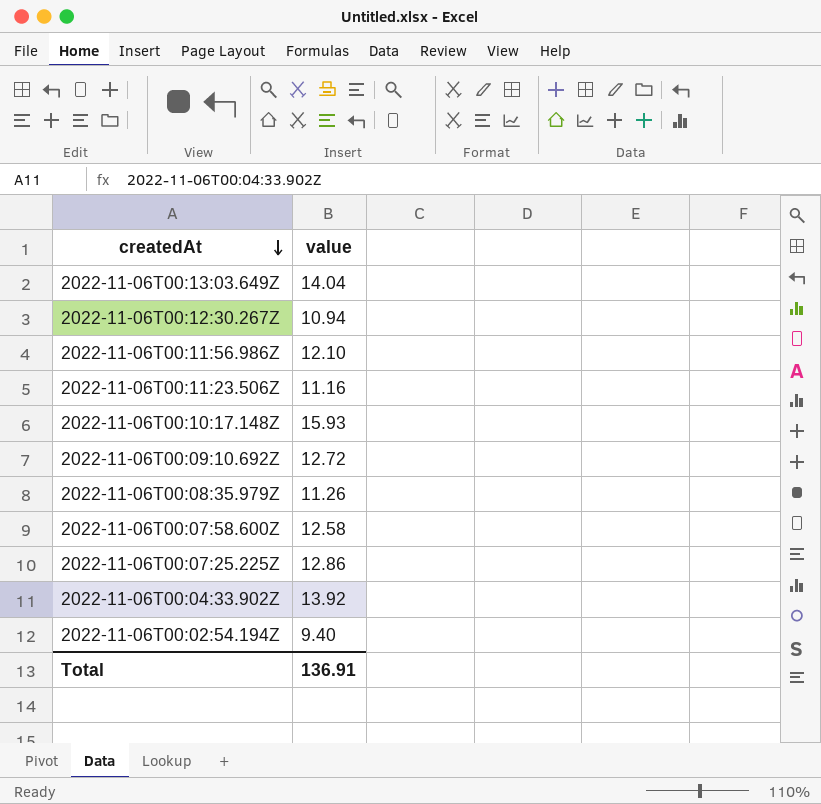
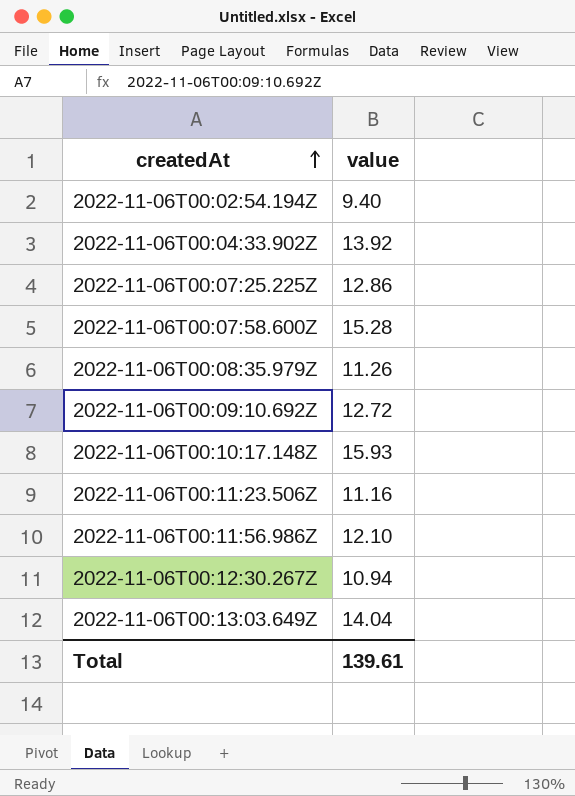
row order: createdAt descending -> createdAt ascending
2022-11-06T00:07:58.600Z | value: 12.58 -> 15.28
Total | value: 136.91 -> 139.61

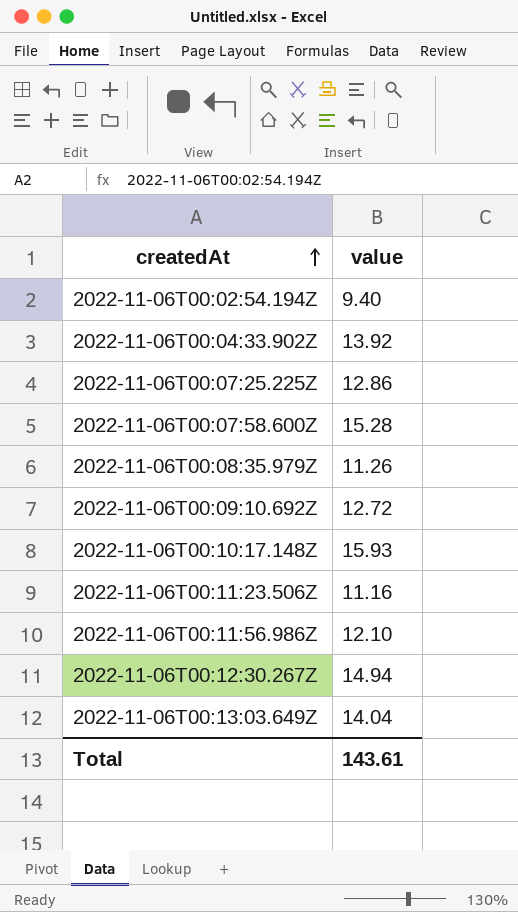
2022-11-06T00:12:30.267Z | value: 10.94 -> 14.94
Total | value: 139.61 -> 143.61

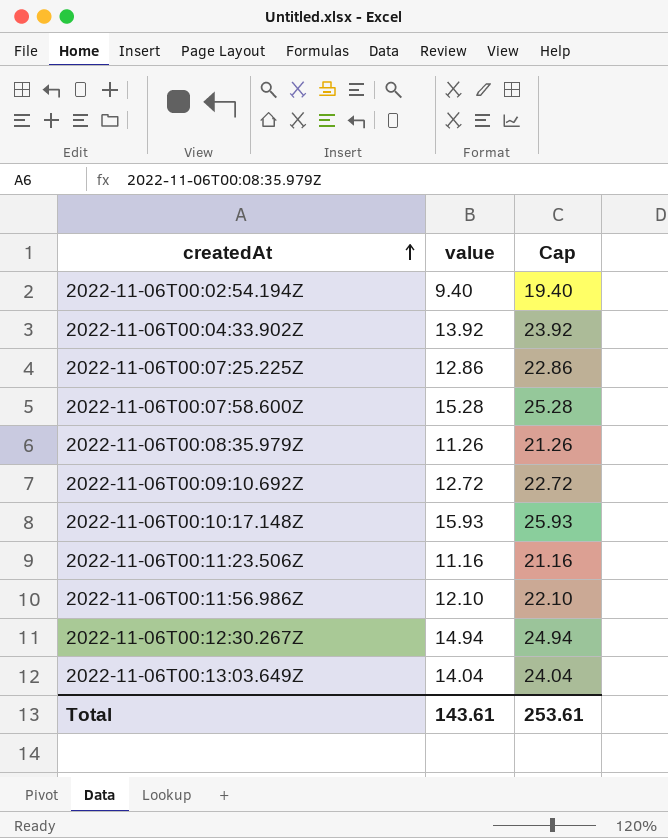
column Cap | formula: none -> [value] + 10

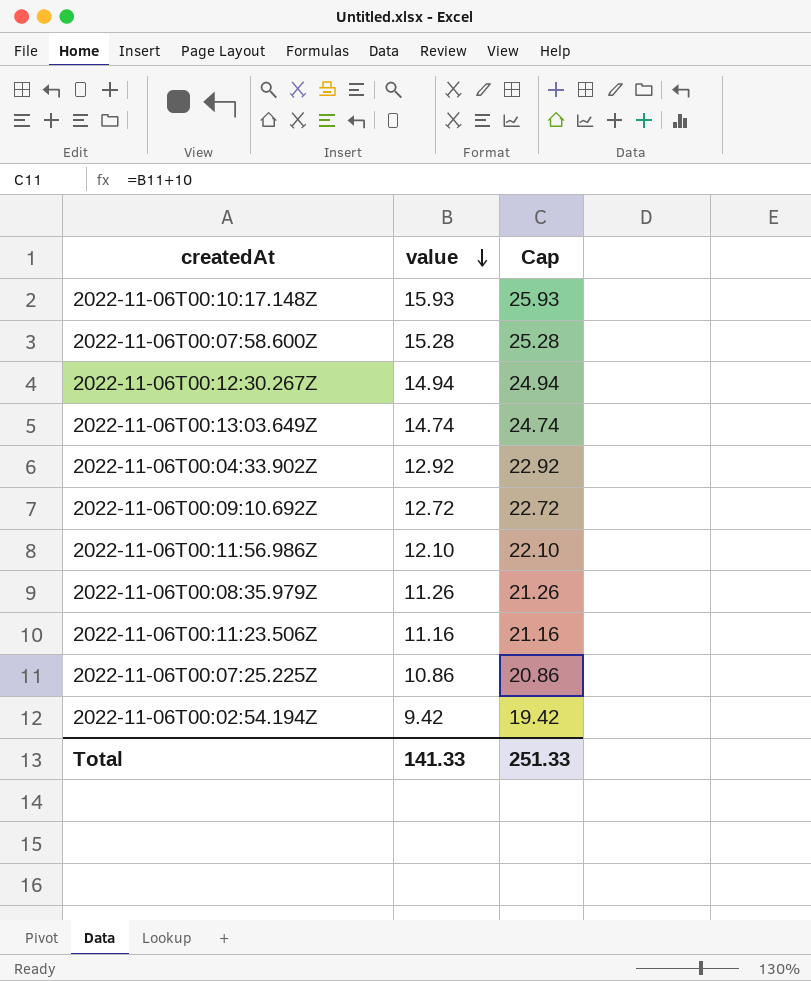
row order: createdAt ascending -> value descending
2022-11-06T00:13:03.649Z | value: 14.04 -> 14.74
2022-11-06T00:13:03.649Z | Cap: 24.04 -> 24.74
2022-11-06T00:04:33.902Z | value: 13.92 -> 12.92
2022-11-06T00:04:33.902Z | Cap: 23.92 -> 22.92
2022-11-06T00:07:25.225Z | value: 12.86 -> 10.86
2022-11-06T00:07:25.225Z | Cap: 22.86 -> 20.86
2022-11-06T00:02:54.194Z | value: 9.40 -> 9.42
2022-11-06T00:02:54.194Z | Cap: 19.40 -> 19.42
Total | value: 143.61 -> 141.33
Total | Cap: 253.61 -> 251.33

